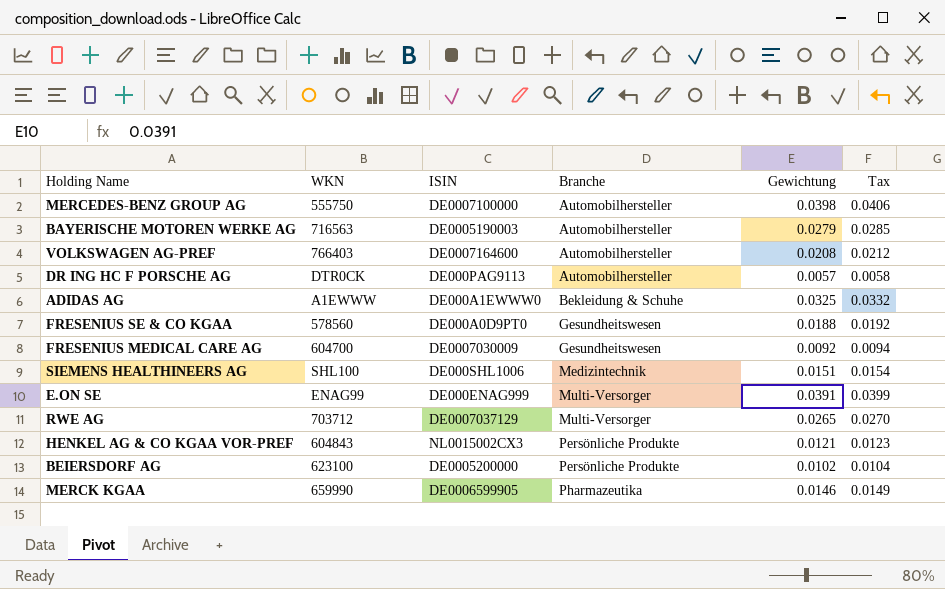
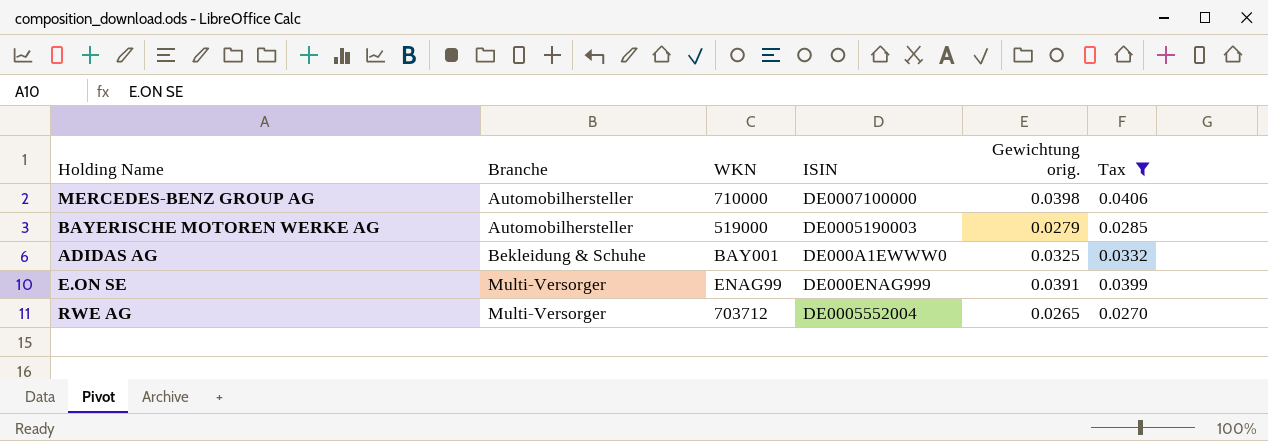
filter: none -> Tax >= 0.0270
column Branche | position: 4 -> 2
column name: Gewichtung -> Gewichtung orig.
MERCEDES-BENZ GROUP AG | WKN: 555750 -> 710000
BAYERISCHE MOTOREN WERKE AG | WKN: 716563 -> 519000
ADIDAS AG | WKN: A1EWWW -> BAY001
RWE AG | ISIN: DE0007037129 -> DE0005552004

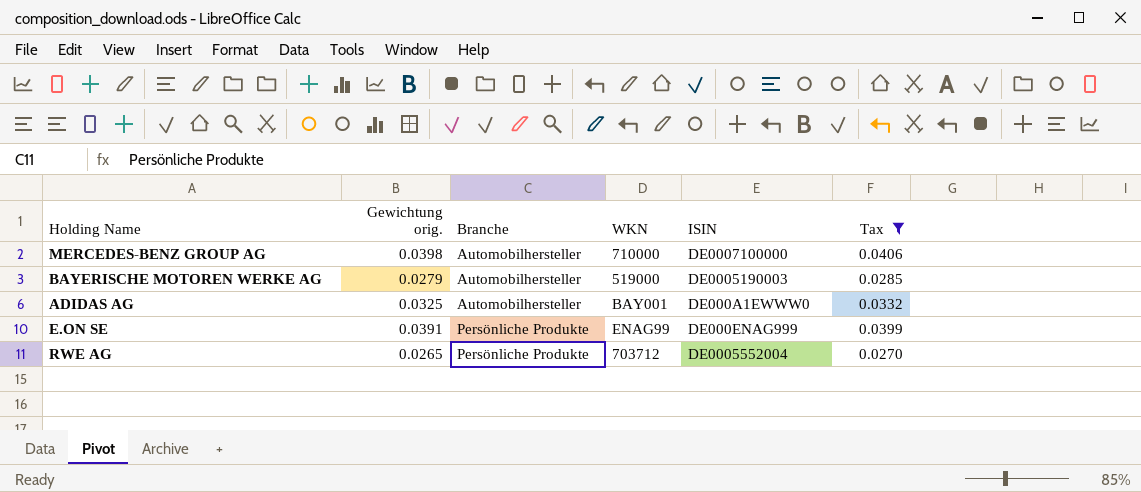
column Gewichtung orig. | position: 5 -> 2
ADIDAS AG | Branche: Bekleidung & Schuhe -> Automobilhersteller
E.ON SE | Branche: Multi-Versorger -> Persönliche Produkte
RWE AG | Branche: Multi-Versorger -> Persönliche Produkte

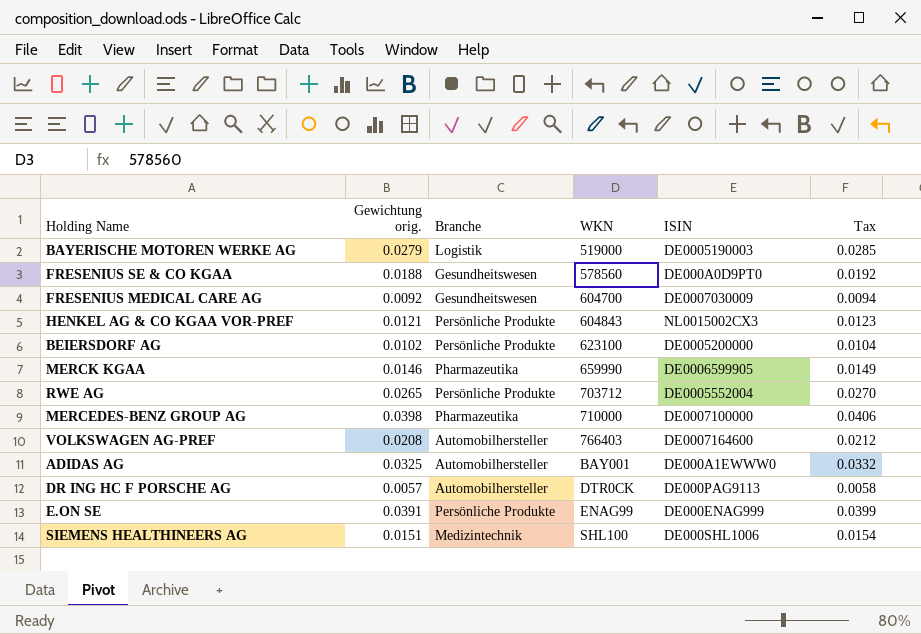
filter: Tax >= 0.0270 -> none
row order: Branche ascending -> WKN ascending
BAYERISCHE MOTOREN WERKE AG | Branche: Automobilhersteller -> Logistik
MERCEDES-BENZ GROUP AG | Branche: Automobilhersteller -> Pharmazeutika

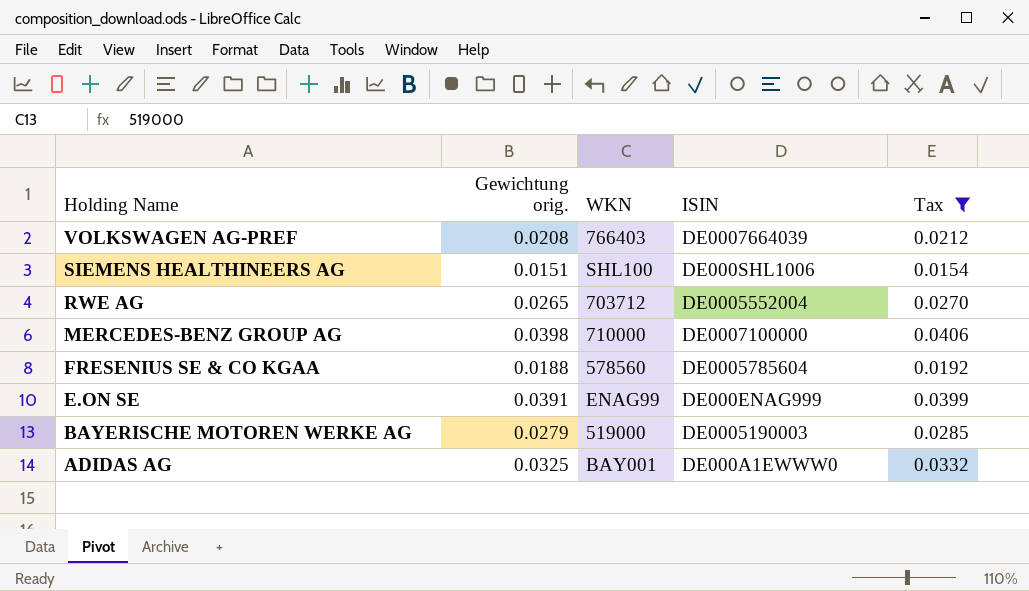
filter: none -> Tax >= 0.0154
row order: WKN ascending -> Holding Name descending
column Branche | position: 3 -> none
VOLKSWAGEN AG-PREF | ISIN: DE0007164600 -> DE0007664039
FRESENIUS SE & CO KGAA | ISIN: DE000A0D9PT0 -> DE0005785604

